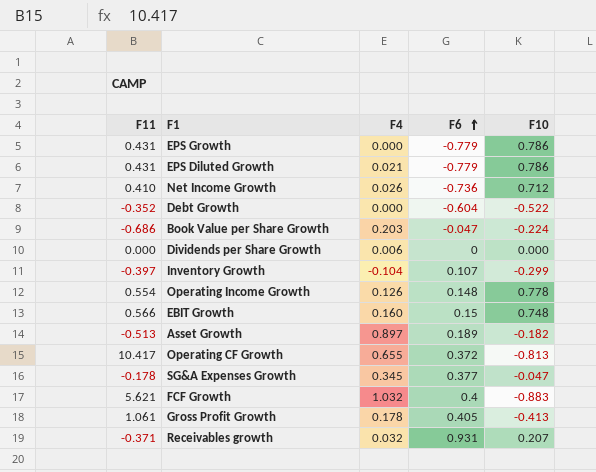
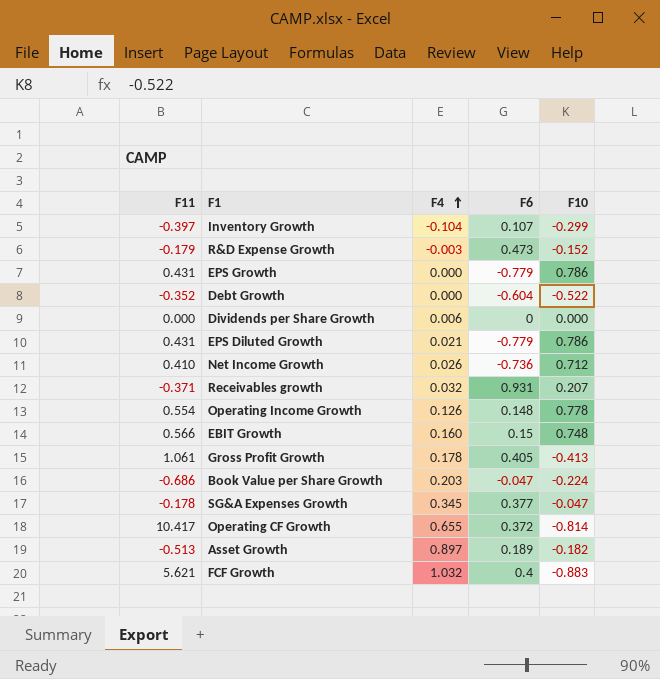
row order: F6 ascending -> F4 ascending
row R&D Expense Growth: none -> -0.179 | -0.003 | 0.473 | -0.152
Operating CF Growth | F10: -0.813 -> -0.814

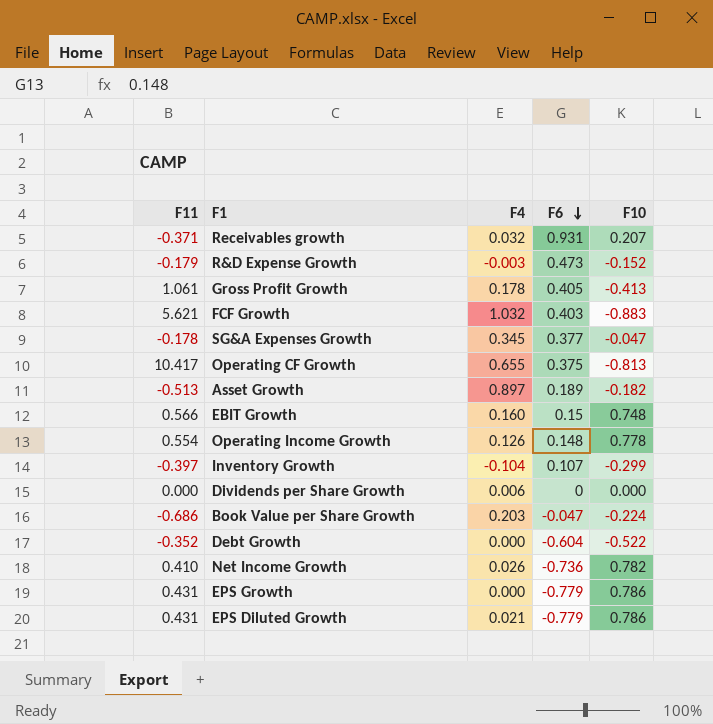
row order: F4 ascending -> F6 descending
FCF Growth | F6: 0.4 -> 0.403
Operating CF Growth | F6: 0.372 -> 0.375
Operating CF Growth | F10: -0.814 -> -0.813
Net Income Growth | F10: 0.712 -> 0.782

